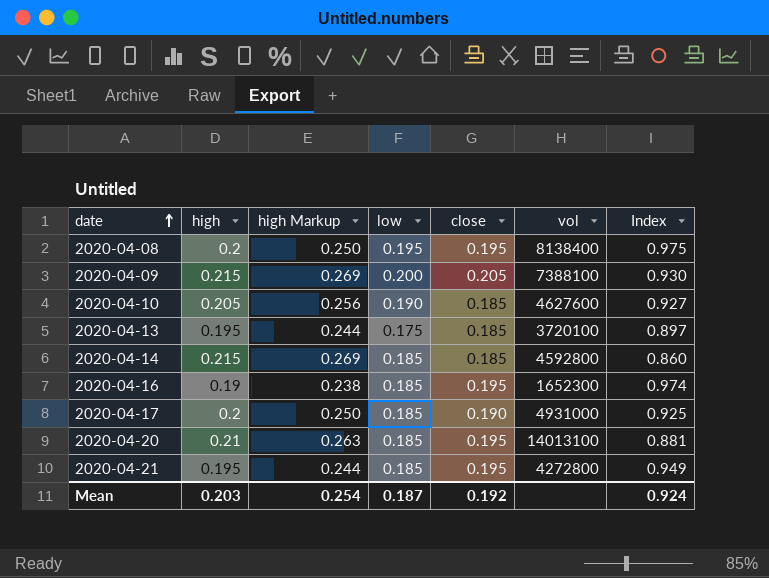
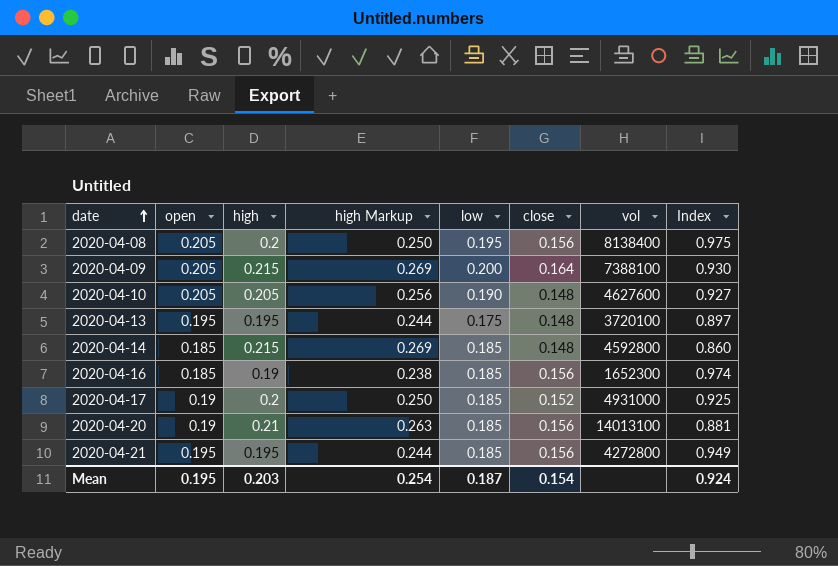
column open | position: none -> 2
2020-04-08 | close: 0.195 -> 0.156
2020-04-09 | close: 0.205 -> 0.164
2020-04-10 | close: 0.185 -> 0.148
2020-04-13 | close: 0.185 -> 0.148
2020-04-14 | close: 0.185 -> 0.148
2020-04-16 | close: 0.195 -> 0.156
2020-04-17 | close: 0.190 -> 0.152
2020-04-20 | close: 0.195 -> 0.156
2020-04-21 | close: 0.195 -> 0.156
Mean | close: 0.192 -> 0.154

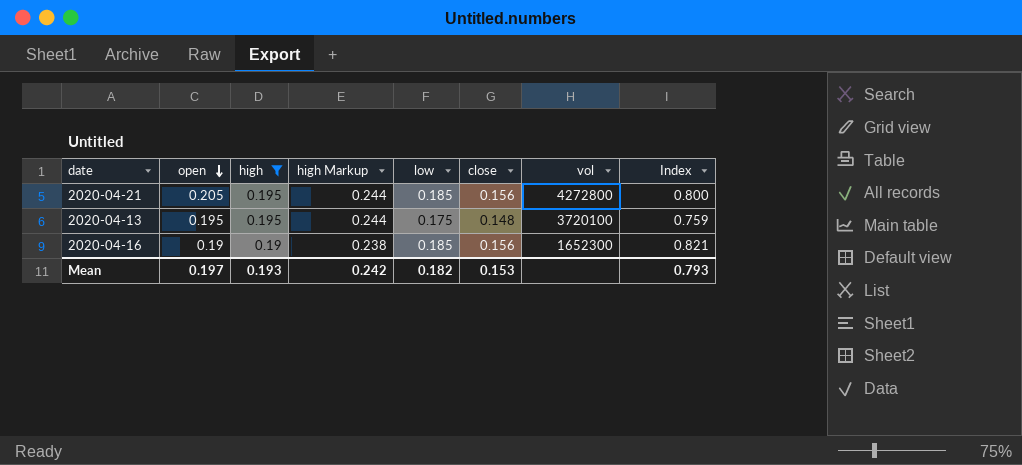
filter: none -> high <= 0.195
row order: date ascending -> open descending
column Index | formula: [low] / [high] -> [close] / [high]
2020-04-21 | open: 0.195 -> 0.205
2020-04-16 | open: 0.185 -> 0.19
Mean | open: 0.195 -> 0.197
Mean | high: 0.203 -> 0.193
Mean | high Markup: 0.254 -> 0.242
Mean | low: 0.187 -> 0.182
Mean | close: 0.154 -> 0.153
Mean | Index: 0.924 -> 0.793

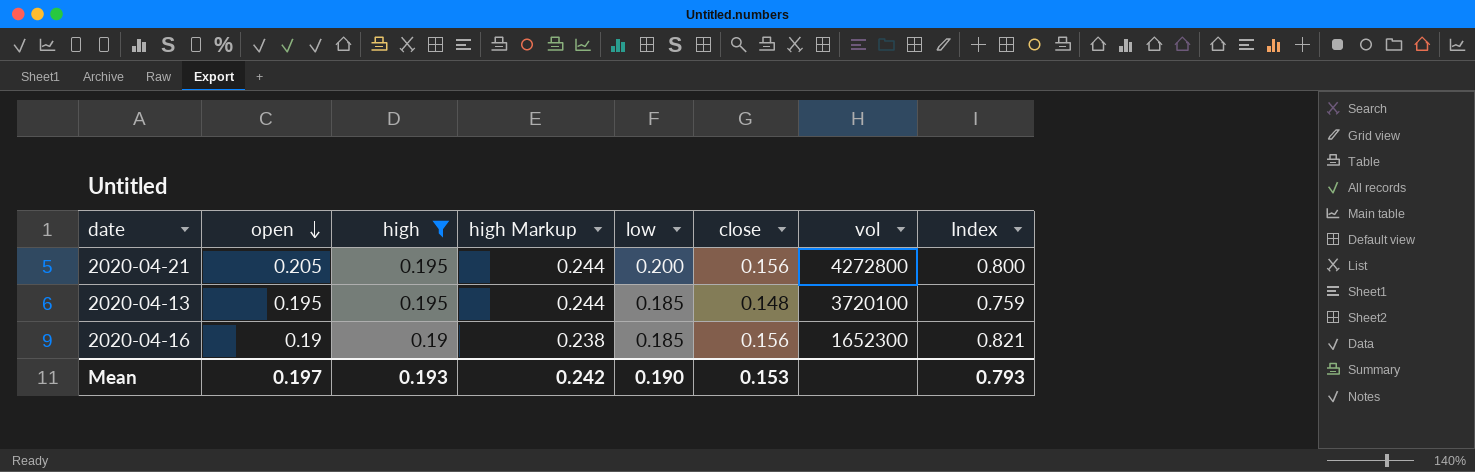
2020-04-21 | low: 0.185 -> 0.200
2020-04-13 | low: 0.175 -> 0.185
Mean | low: 0.182 -> 0.190

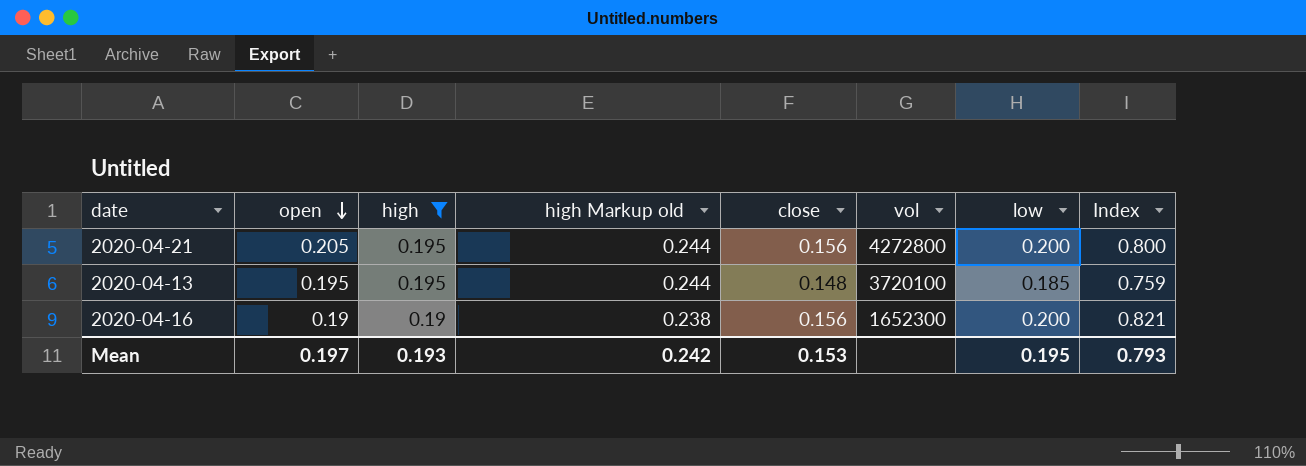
column name: high Markup -> high Markup old
column low | position: 5 -> 7
2020-04-16 | low: 0.185 -> 0.200
Mean | low: 0.190 -> 0.195

